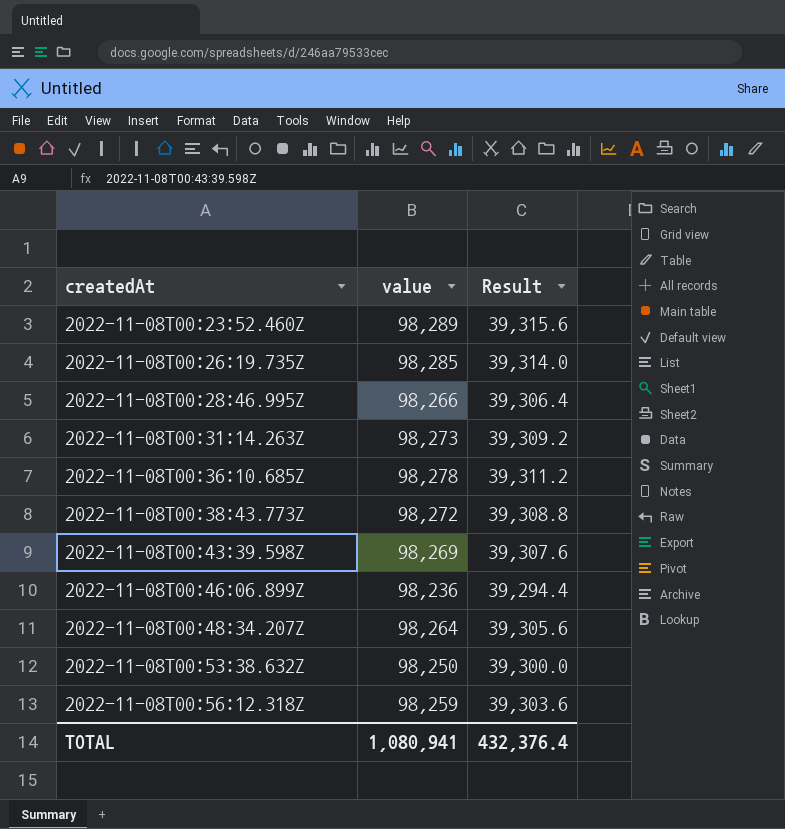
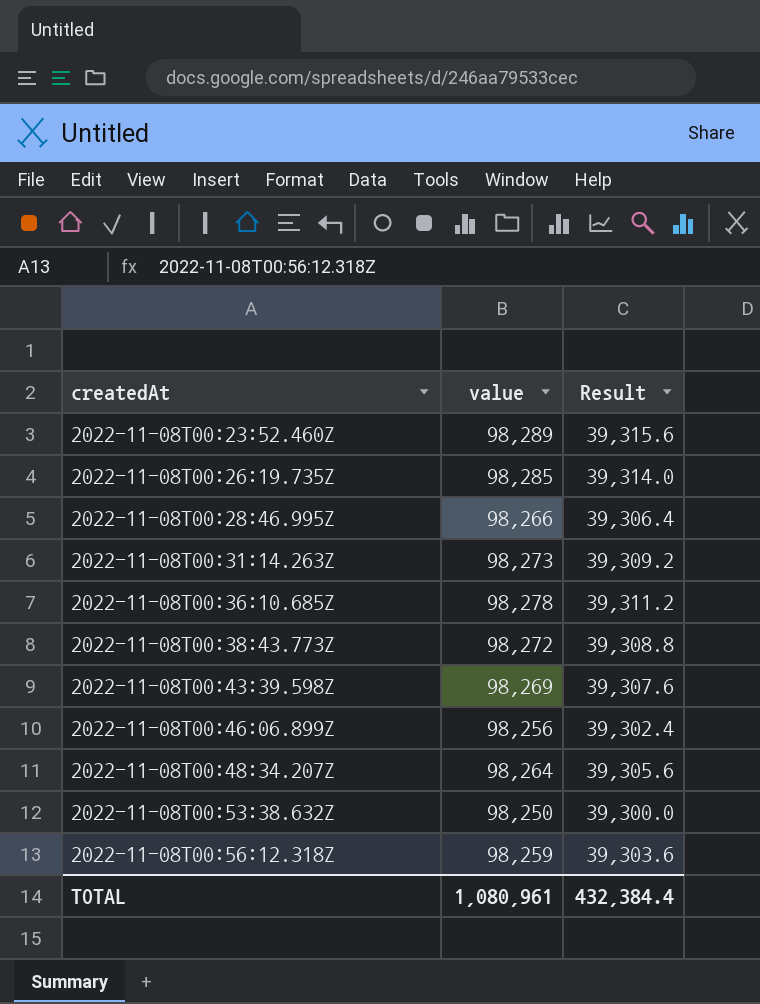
2022-11-08T00:46:06.899Z | value: 98,236 -> 98,256
2022-11-08T00:46:06.899Z | Result: 39,294.4 -> 39,302.4
TOTAL | value: 1,080,941 -> 1,080,961
TOTAL | Result: 432,376.4 -> 432,384.4

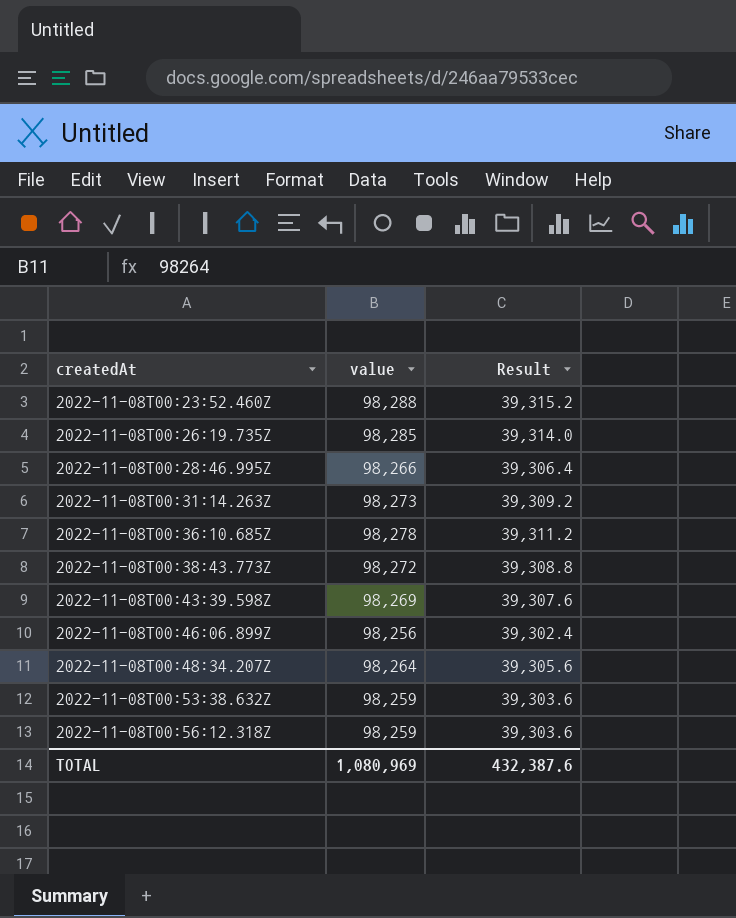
2022-11-08T00:23:52.460Z | value: 98,289 -> 98,288
2022-11-08T00:23:52.460Z | Result: 39,315.6 -> 39,315.2
2022-11-08T00:53:38.632Z | value: 98,250 -> 98,259
2022-11-08T00:53:38.632Z | Result: 39,300.0 -> 39,303.6
TOTAL | value: 1,080,961 -> 1,080,969
TOTAL | Result: 432,384.4 -> 432,387.6

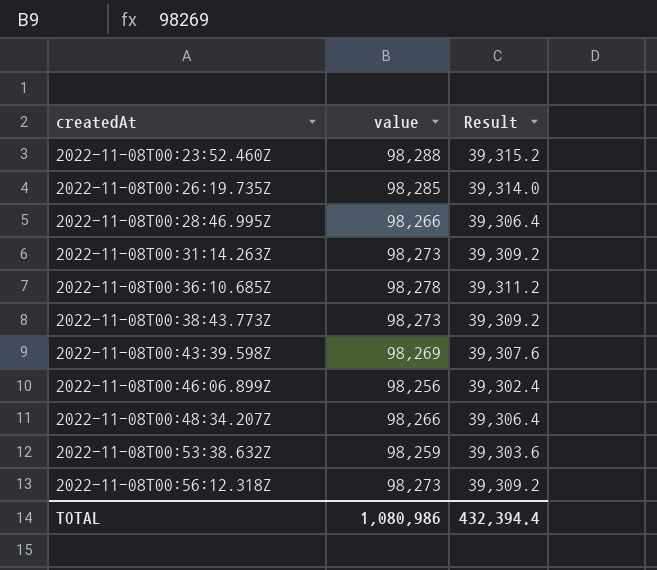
2022-11-08T00:38:43.773Z | value: 98,272 -> 98,273
2022-11-08T00:38:43.773Z | Result: 39,308.8 -> 39,309.2
2022-11-08T00:48:34.207Z | value: 98,264 -> 98,266
2022-11-08T00:48:34.207Z | Result: 39,305.6 -> 39,306.4
2022-11-08T00:56:12.318Z | value: 98,259 -> 98,273
2022-11-08T00:56:12.318Z | Result: 39,303.6 -> 39,309.2
TOTAL | value: 1,080,969 -> 1,080,986
TOTAL | Result: 432,387.6 -> 432,394.4

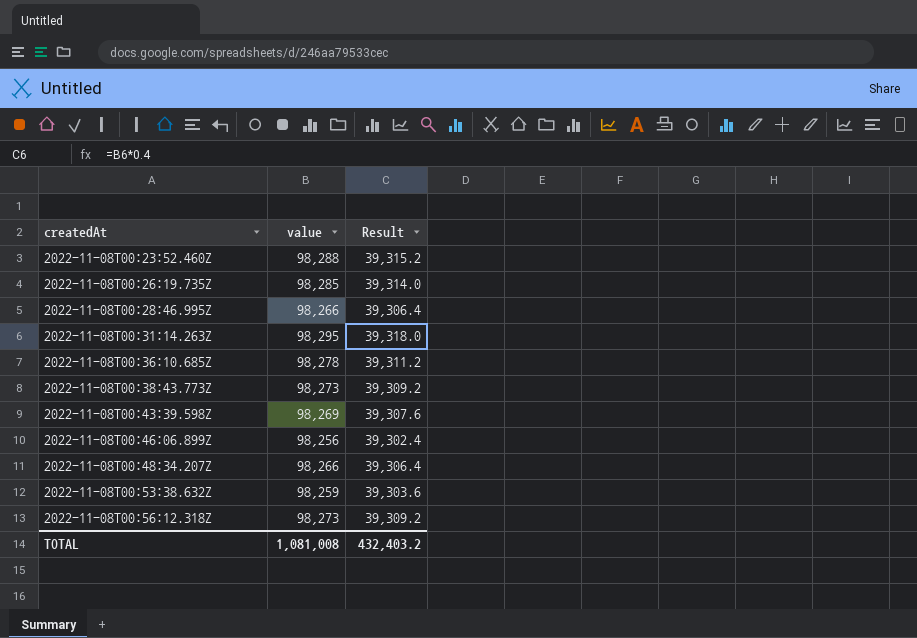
2022-11-08T00:31:14.263Z | value: 98,273 -> 98,295
2022-11-08T00:31:14.263Z | Result: 39,309.2 -> 39,318.0
TOTAL | value: 1,080,986 -> 1,081,008
TOTAL | Result: 432,394.4 -> 432,403.2

